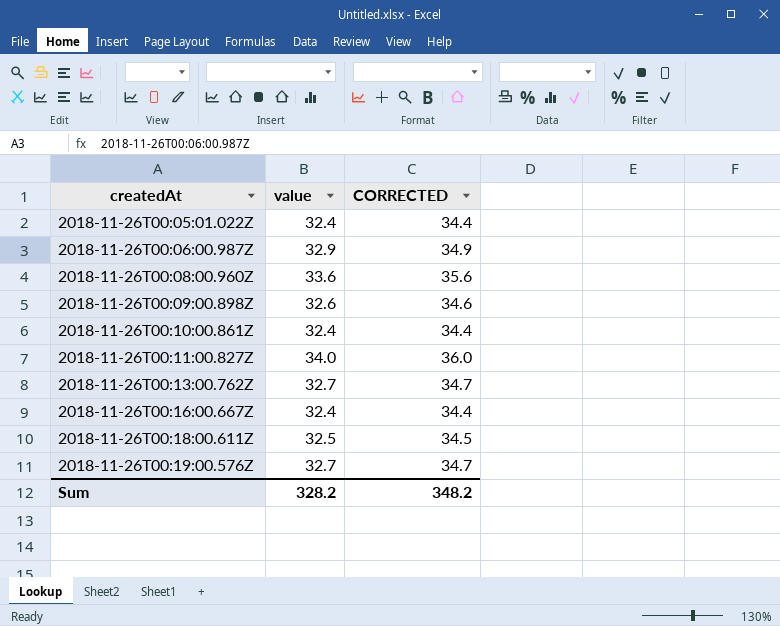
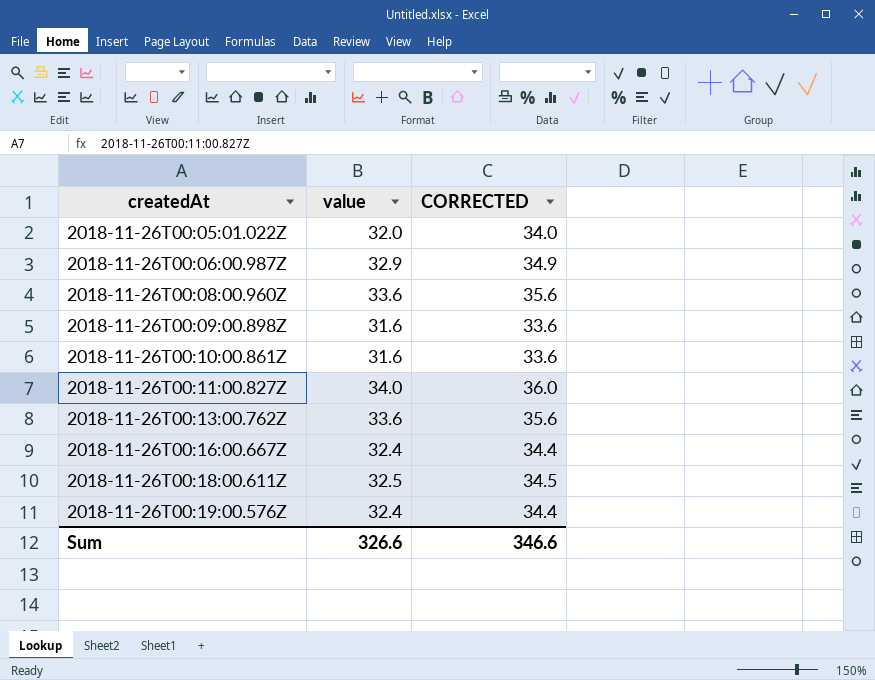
2018-11-26T00:05:01.022Z | value: 32.4 -> 32.0
2018-11-26T00:05:01.022Z | CORRECTED: 34.4 -> 34.0
2018-11-26T00:09:00.898Z | value: 32.6 -> 31.6
2018-11-26T00:09:00.898Z | CORRECTED: 34.6 -> 33.6
2018-11-26T00:10:00.861Z | value: 32.4 -> 31.6
2018-11-26T00:10:00.861Z | CORRECTED: 34.4 -> 33.6
2018-11-26T00:13:00.762Z | value: 32.7 -> 33.6
2018-11-26T00:13:00.762Z | CORRECTED: 34.7 -> 35.6
2018-11-26T00:19:00.576Z | value: 32.7 -> 32.4
2018-11-26T00:19:00.576Z | CORRECTED: 34.7 -> 34.4
Sum | value: 328.2 -> 326.6
Sum | CORRECTED: 348.2 -> 346.6

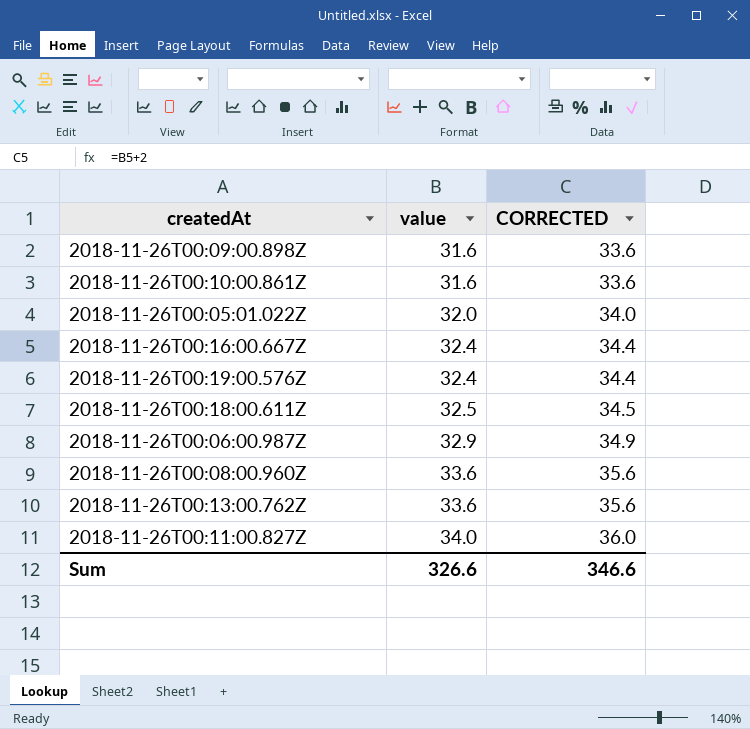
row order: createdAt ascending -> value ascending

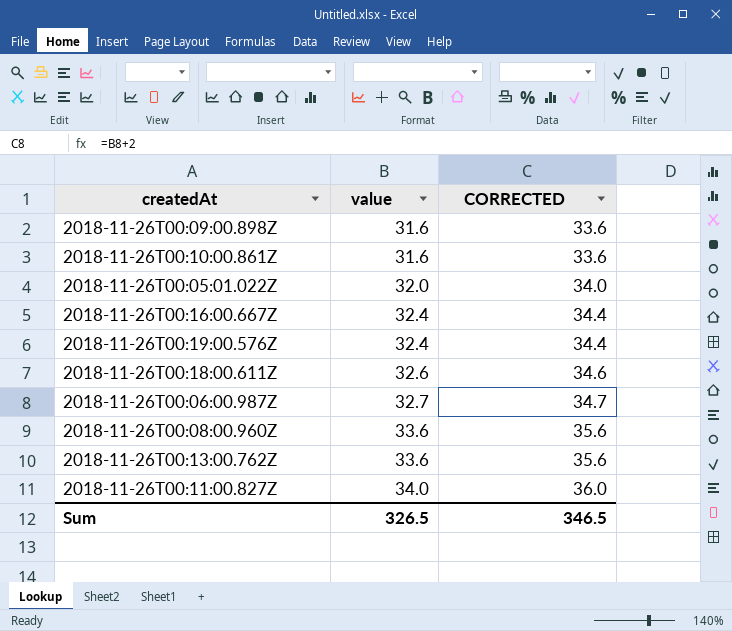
2018-11-26T00:18:00.611Z | value: 32.5 -> 32.6
2018-11-26T00:18:00.611Z | CORRECTED: 34.5 -> 34.6
2018-11-26T00:06:00.987Z | value: 32.9 -> 32.7
2018-11-26T00:06:00.987Z | CORRECTED: 34.9 -> 34.7
Sum | value: 326.6 -> 326.5
Sum | CORRECTED: 346.6 -> 346.5

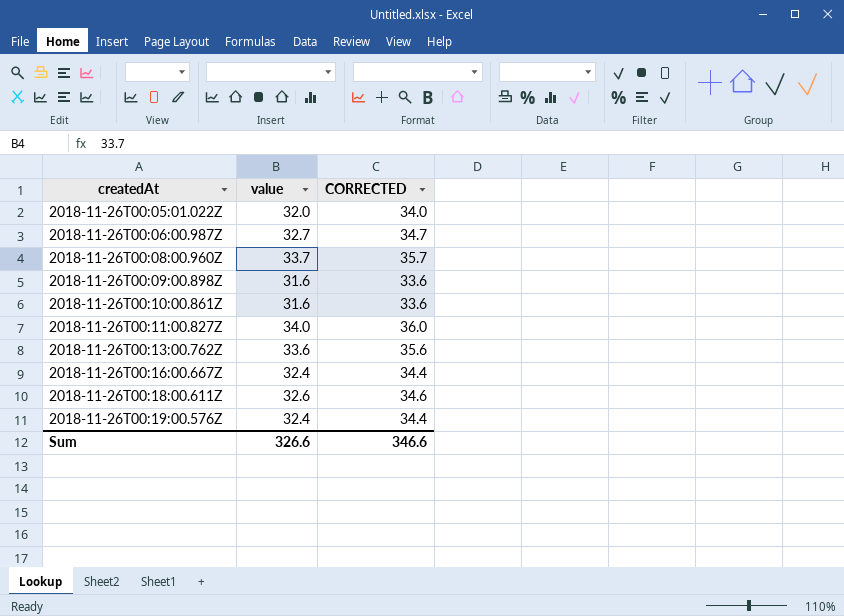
row order: value ascending -> createdAt ascending
2018-11-26T00:08:00.960Z | value: 33.6 -> 33.7
2018-11-26T00:08:00.960Z | CORRECTED: 35.6 -> 35.7
Sum | value: 326.5 -> 326.6
Sum | CORRECTED: 346.5 -> 346.6

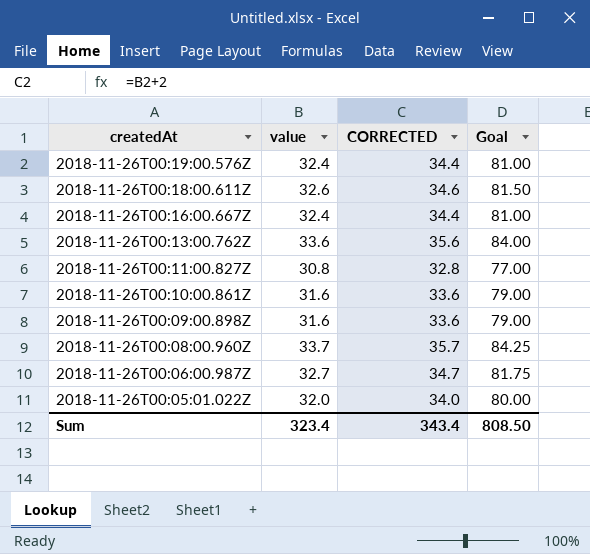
row order: createdAt ascending -> createdAt descending
column Goal | formula: none -> [value] * 2.5
2018-11-26T00:11:00.827Z | value: 34.0 -> 30.8
2018-11-26T00:11:00.827Z | CORRECTED: 36.0 -> 32.8
Sum | value: 326.6 -> 323.4
Sum | CORRECTED: 346.6 -> 343.4

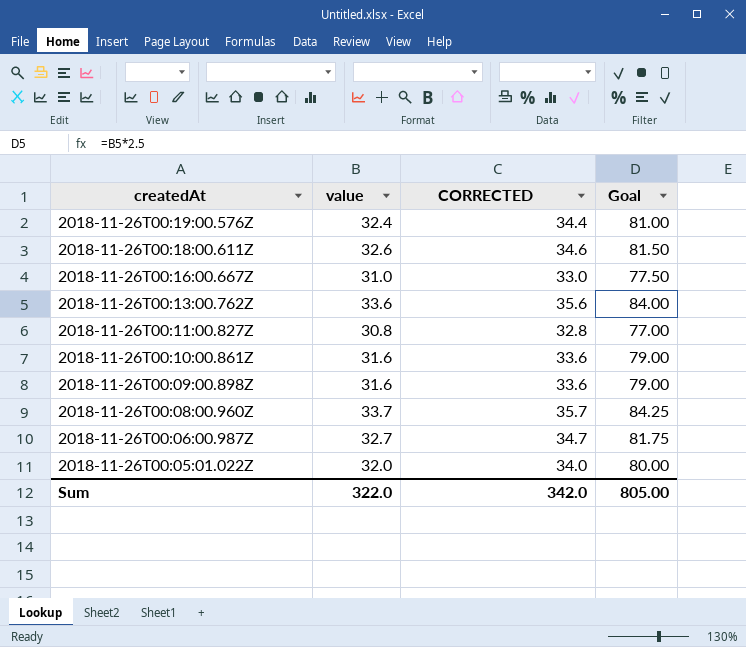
2018-11-26T00:16:00.667Z | value: 32.4 -> 31.0
2018-11-26T00:16:00.667Z | CORRECTED: 34.4 -> 33.0
2018-11-26T00:16:00.667Z | Goal: 81.00 -> 77.50
Sum | value: 323.4 -> 322.0
Sum | CORRECTED: 343.4 -> 342.0
Sum | Goal: 808.50 -> 805.00

